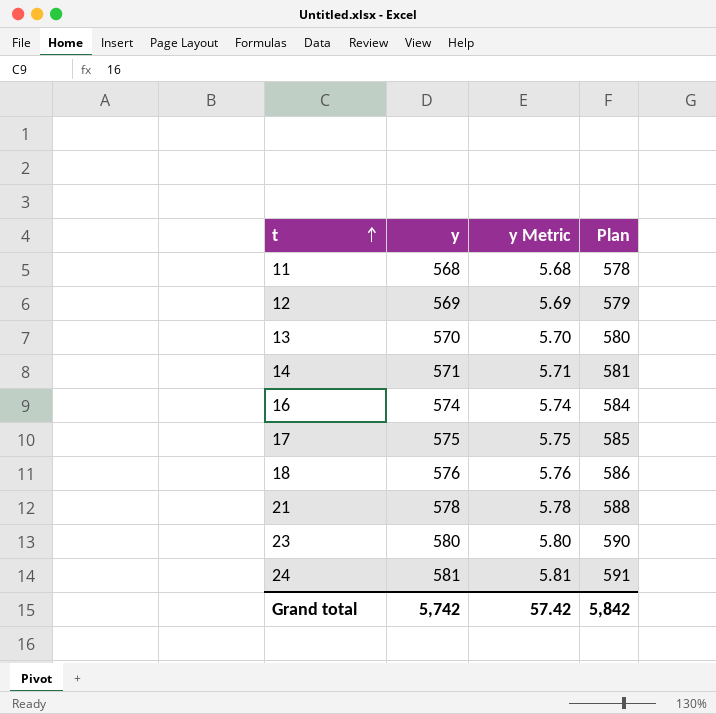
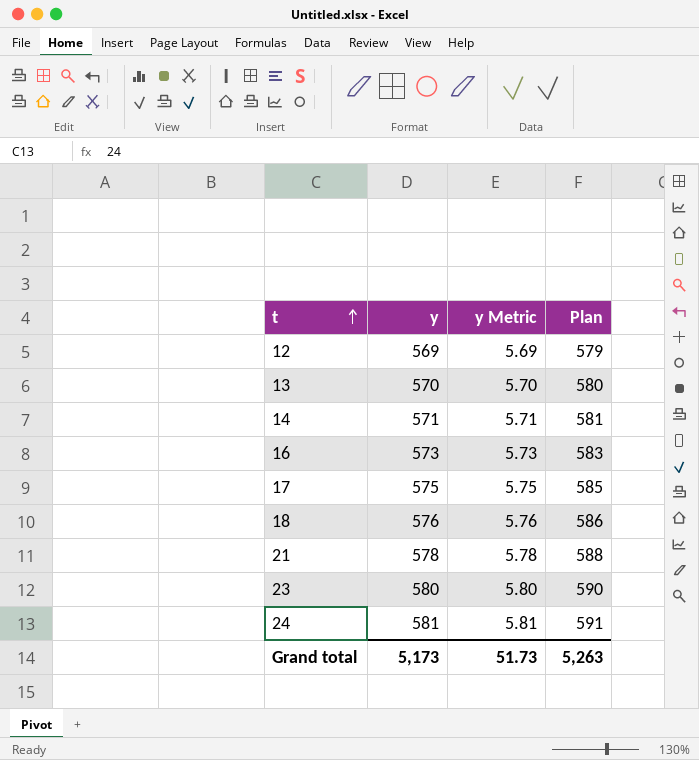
row 11: 568 | 5.68 | 578 -> none
16 | y: 574 -> 573
16 | y Metric: 5.74 -> 5.73
16 | Plan: 584 -> 583
Grand total | y: 5,742 -> 5,173
Grand total | y Metric: 57.42 -> 51.73
Grand total | Plan: 5,842 -> 5,263

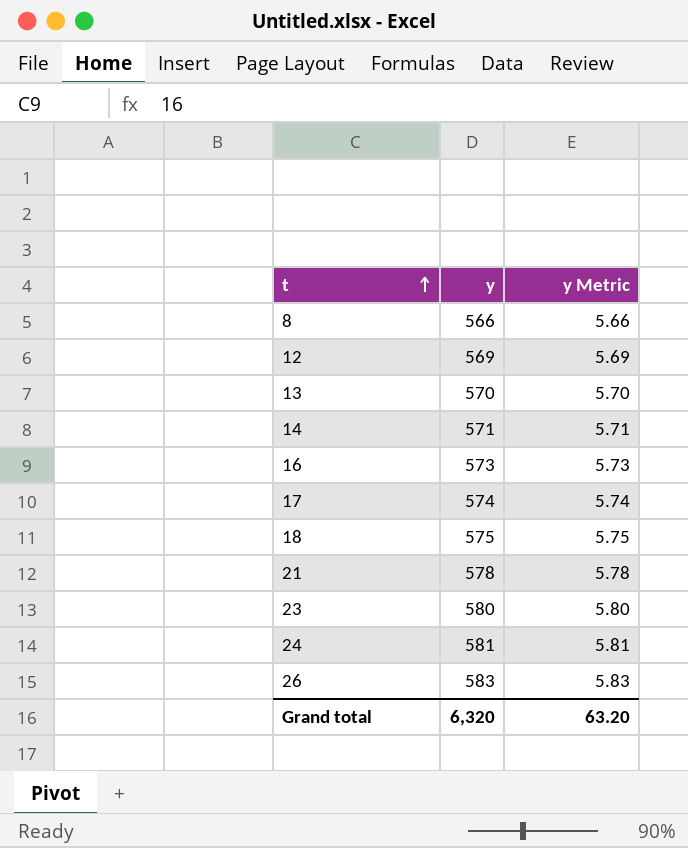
column Plan | formula: [y] + 10 -> none
row 8: none -> 566 | 5.66
17 | y: 575 -> 574
17 | y Metric: 5.75 -> 5.74
18 | y: 576 -> 575
18 | y Metric: 5.76 -> 5.75
row 26: none -> 583 | 5.83
Grand total | y: 5,173 -> 6,320
Grand total | y Metric: 51.73 -> 63.20

